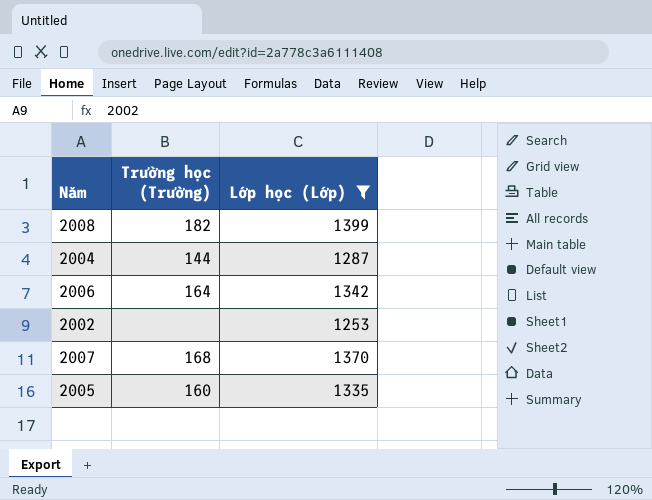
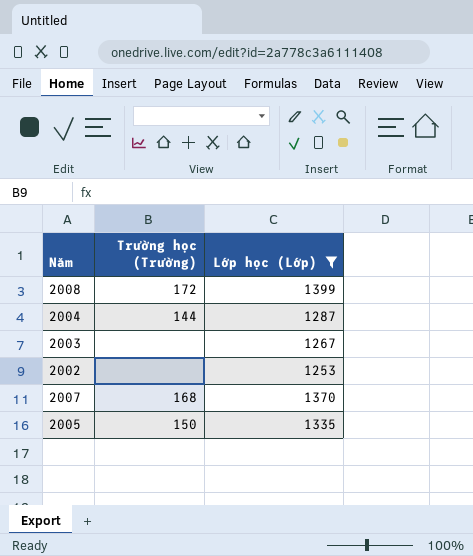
row 2006: 164 | 1342 -> none
2008 | Trường học (Trường): 182 -> 172
row 2003: none -> none | 1267
2005 | Trường học (Trường): 160 -> 150

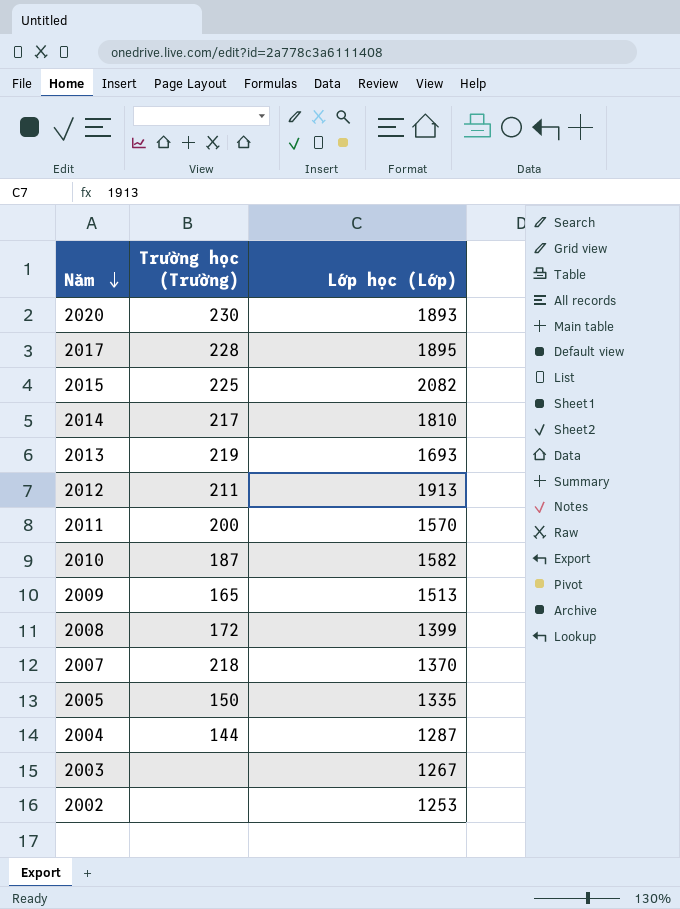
filter: Lớp học (Lớp) <= 1399 -> none
row order: none -> Năm descending
2007 | Trường học (Trường): 168 -> 218

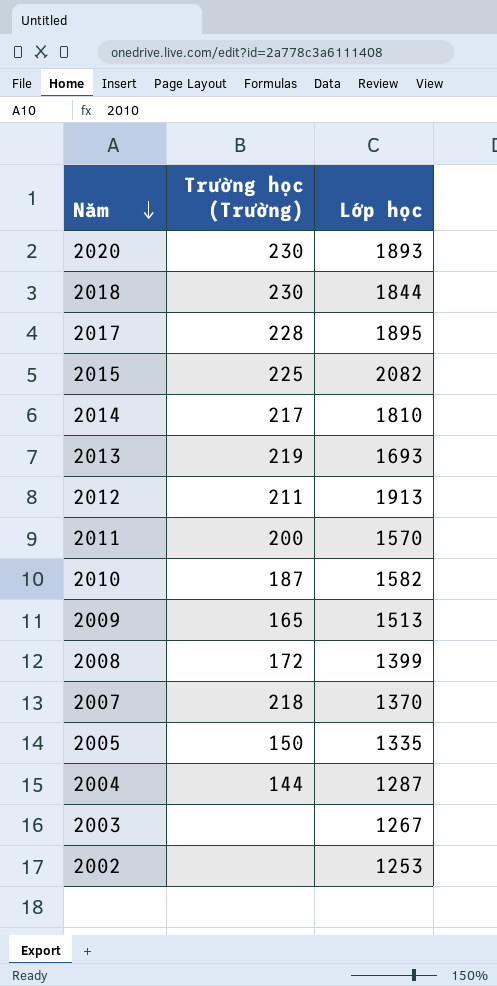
column name: Lớp học (Lớp) -> Lớp học
row 2018: none -> 230 | 1844

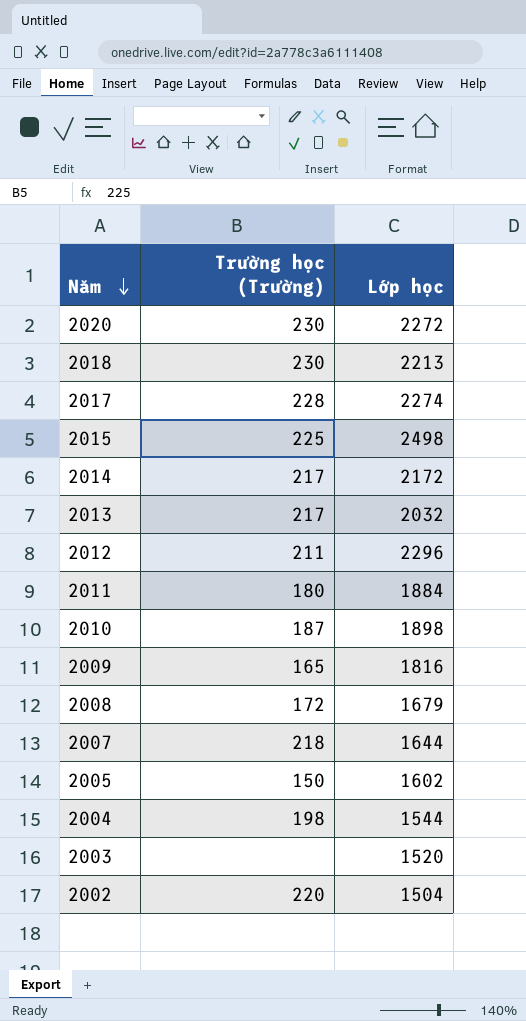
2020 | Lớp học: 1893 -> 2272
2018 | Lớp học: 1844 -> 2213
2017 | Lớp học: 1895 -> 2274
2015 | Lớp học: 2082 -> 2498
2014 | Lớp học: 1810 -> 2172
2013 | Trường học (Trường): 219 -> 217
2013 | Lớp học: 1693 -> 2032
2012 | Lớp học: 1913 -> 2296
2011 | Trường học (Trường): 200 -> 180
2011 | Lớp học: 1570 -> 1884
2010 | Lớp học: 1582 -> 1898
2009 | Lớp học: 1513 -> 1816
2008 | Lớp học: 1399 -> 1679
2007 | Lớp học: 1370 -> 1644
2005 | Lớp học: 1335 -> 1602
2004 | Trường học (Trường): 144 -> 198
2004 | Lớp học: 1287 -> 1544
2003 | Lớp học: 1267 -> 1520
2002 | Trường học (Trường): none -> 220
2002 | Lớp học: 1253 -> 1504

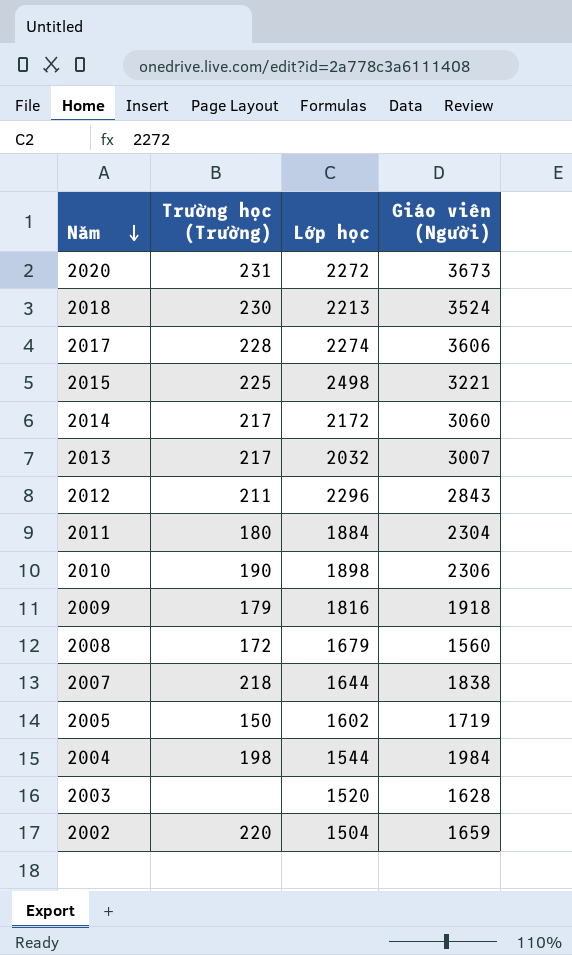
column Giáo viên (Người) | position: none -> 4
2020 | Trường học (Trường): 230 -> 231
2010 | Trường học (Trường): 187 -> 190
2009 | Trường học (Trường): 165 -> 179

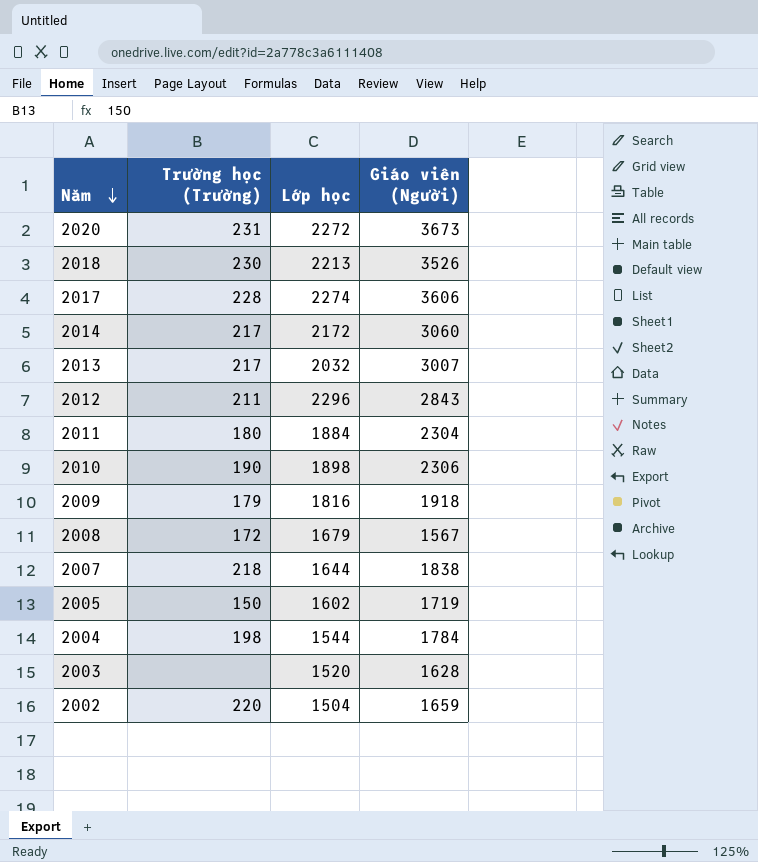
row 2015: 225 | 2498 | 3221 -> none
2018 | Giáo viên (Người): 3524 -> 3526
2008 | Giáo viên (Người): 1560 -> 1567
2004 | Giáo viên (Người): 1984 -> 1784

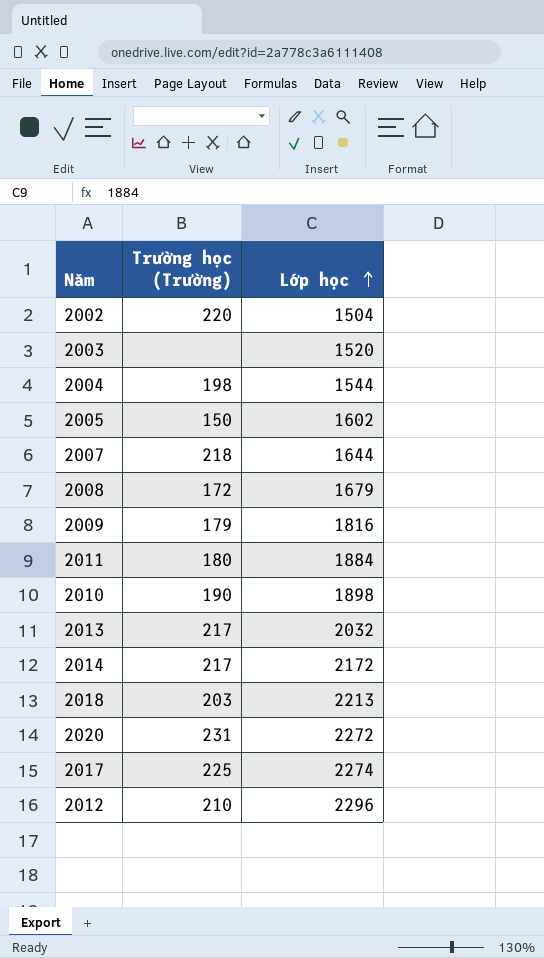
row order: Năm descending -> Lớp học ascending
column Giáo viên (Người) | position: 4 -> none
2018 | Trường học (Trường): 230 -> 203
2017 | Trường học (Trường): 228 -> 225
2012 | Trường học (Trường): 211 -> 210

